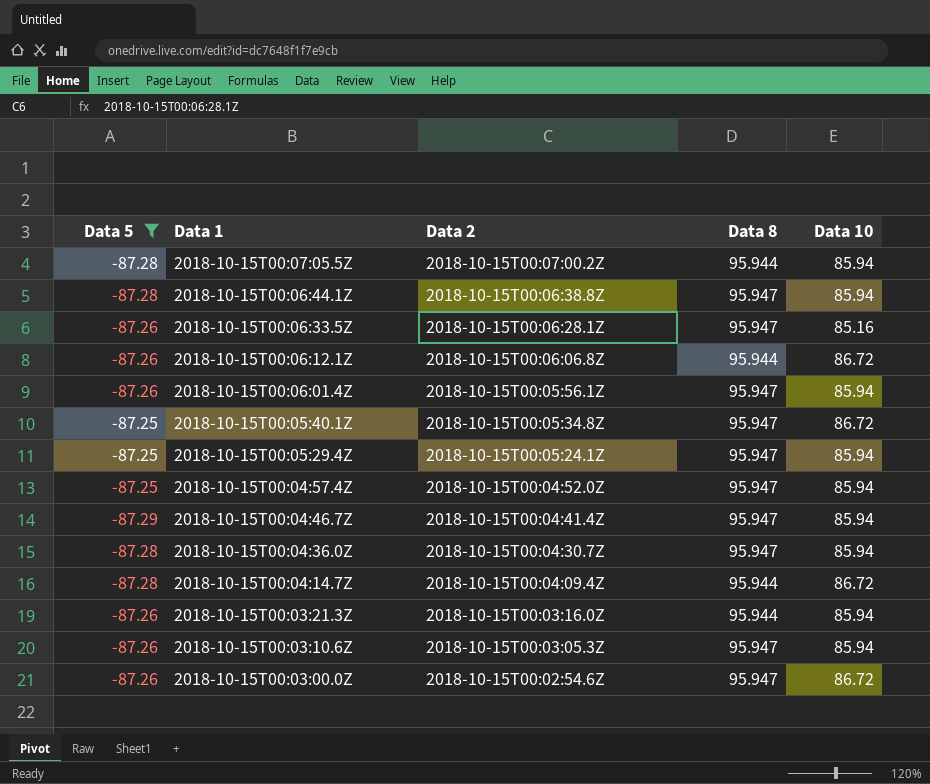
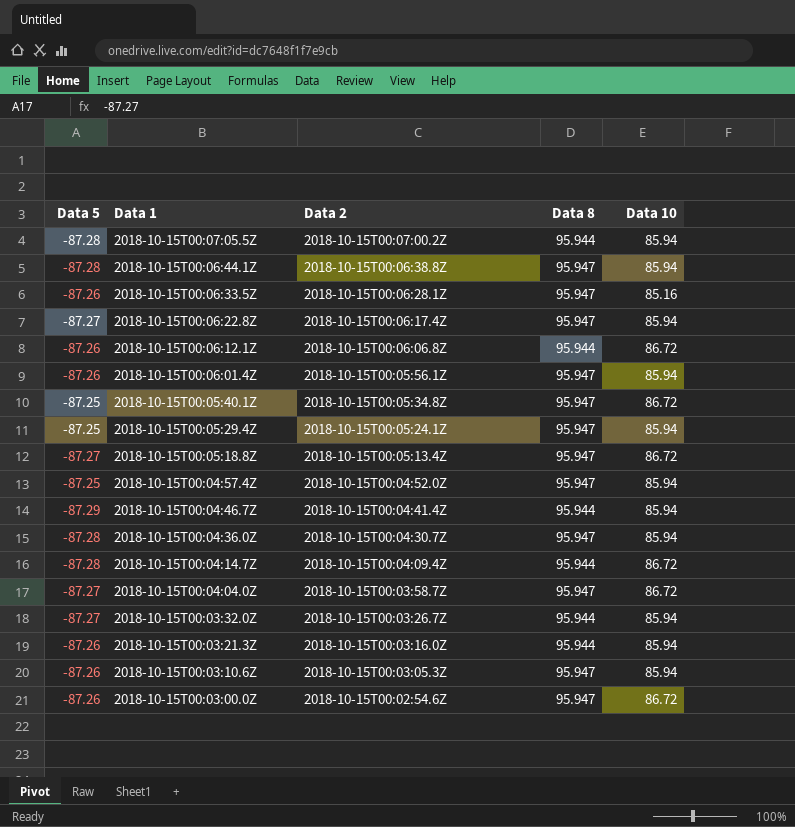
filter: Data 5 != -87.27 -> none
2018-10-15T00:04:46.7Z | Data 8: 95.947 -> 95.944

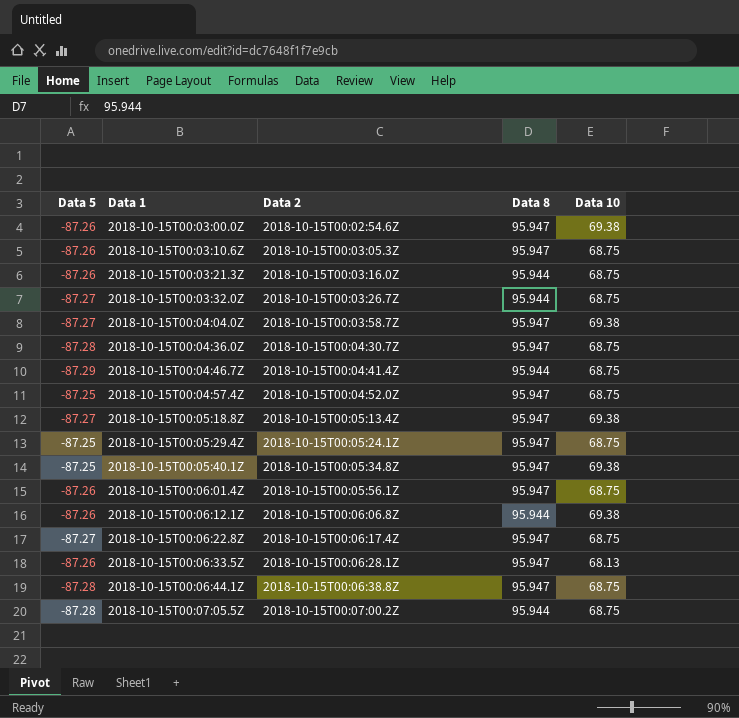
row order: Data 1 descending -> Data 1 ascending
row 2018-10-15T00:04:14.7Z: -87.28 | 2018-10-15T00:04:09.4Z | 95.944 | 86.72 -> none
2018-10-15T00:03:00.0Z | Data 10: 86.72 -> 69.38
2018-10-15T00:03:10.6Z | Data 10: 85.94 -> 68.75
2018-10-15T00:03:21.3Z | Data 10: 85.94 -> 68.75
2018-10-15T00:03:32.0Z | Data 10: 85.94 -> 68.75
2018-10-15T00:04:04.0Z | Data 10: 86.72 -> 69.38
2018-10-15T00:04:36.0Z | Data 10: 85.94 -> 68.75
2018-10-15T00:04:46.7Z | Data 10: 85.94 -> 68.75
2018-10-15T00:04:57.4Z | Data 10: 85.94 -> 68.75
2018-10-15T00:05:18.8Z | Data 10: 86.72 -> 69.38
2018-10-15T00:05:29.4Z | Data 10: 85.94 -> 68.75
2018-10-15T00:05:40.1Z | Data 10: 86.72 -> 69.38
2018-10-15T00:06:01.4Z | Data 10: 85.94 -> 68.75
2018-10-15T00:06:12.1Z | Data 10: 86.72 -> 69.38
2018-10-15T00:06:22.8Z | Data 10: 85.94 -> 68.75
2018-10-15T00:06:33.5Z | Data 10: 85.16 -> 68.13
2018-10-15T00:06:44.1Z | Data 10: 85.94 -> 68.75
2018-10-15T00:07:05.5Z | Data 10: 85.94 -> 68.75

